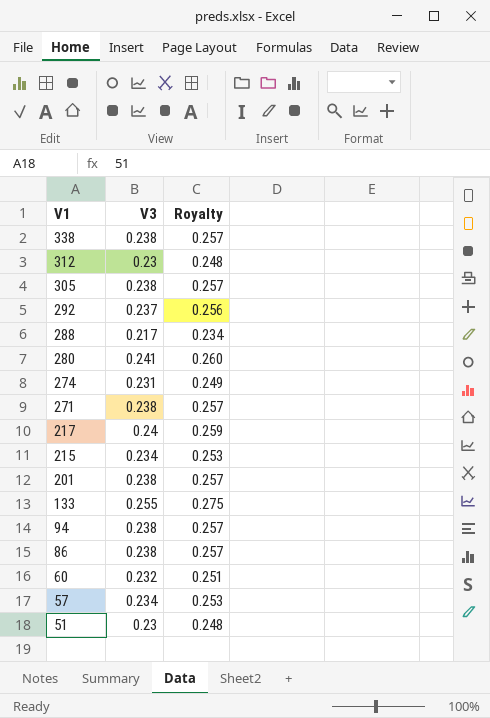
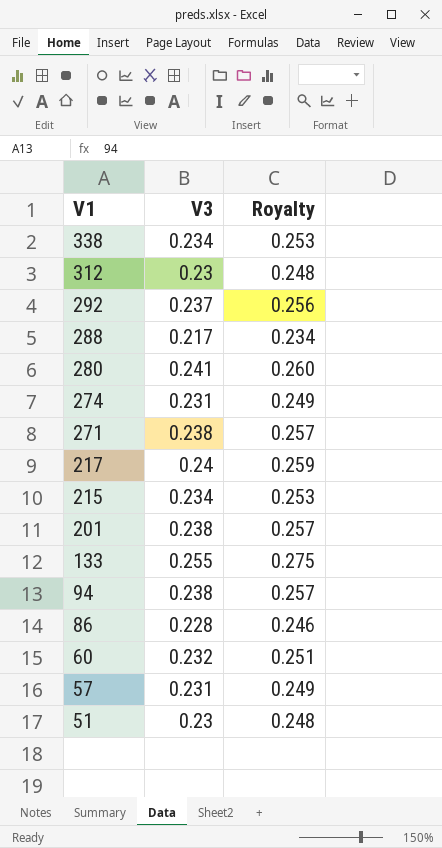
row 305: 0.238 | 0.257 -> none
338 | V3: 0.238 -> 0.234
338 | Royalty: 0.257 -> 0.253
86 | V3: 0.238 -> 0.228
86 | Royalty: 0.257 -> 0.246
57 | V3: 0.234 -> 0.231
57 | Royalty: 0.253 -> 0.249

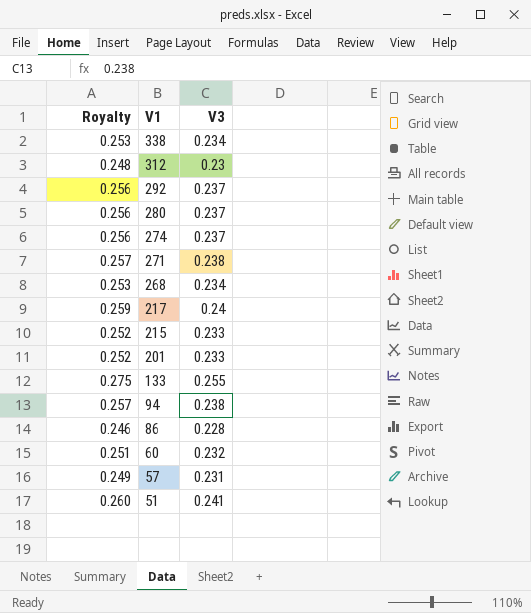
column Royalty | position: 3 -> 1
row 288: 0.217 | 0.234 -> none
280 | Royalty: 0.260 -> 0.256
280 | V3: 0.241 -> 0.237
274 | Royalty: 0.249 -> 0.256
274 | V3: 0.231 -> 0.237
row 268: none -> 0.253 | 0.234
215 | Royalty: 0.253 -> 0.252
215 | V3: 0.234 -> 0.233
201 | Royalty: 0.257 -> 0.252
201 | V3: 0.238 -> 0.233
51 | Royalty: 0.248 -> 0.260
51 | V3: 0.23 -> 0.241

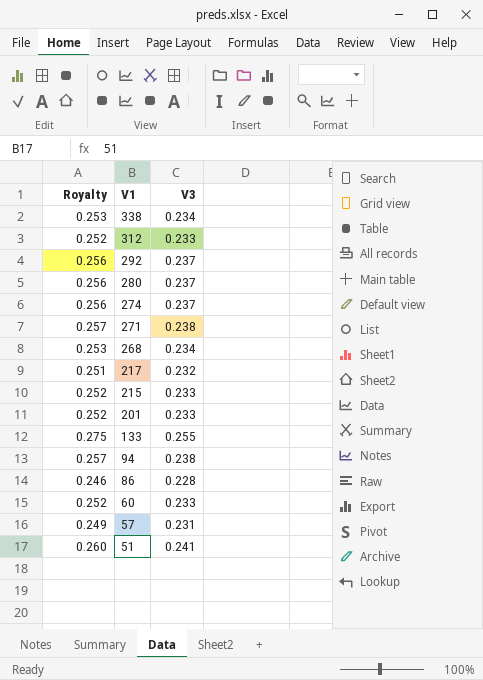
312 | Royalty: 0.248 -> 0.252
312 | V3: 0.23 -> 0.233
217 | Royalty: 0.259 -> 0.251
217 | V3: 0.24 -> 0.232
60 | Royalty: 0.251 -> 0.252
60 | V3: 0.232 -> 0.233

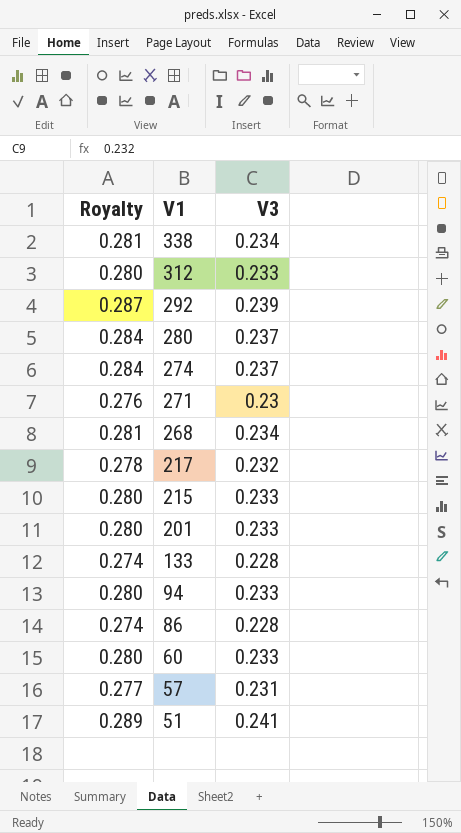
column Royalty | formula: [V3] * 1.08 -> [V3] * 1.2
292 | V3: 0.237 -> 0.239
271 | V3: 0.238 -> 0.23
133 | V3: 0.255 -> 0.228
94 | V3: 0.238 -> 0.233

